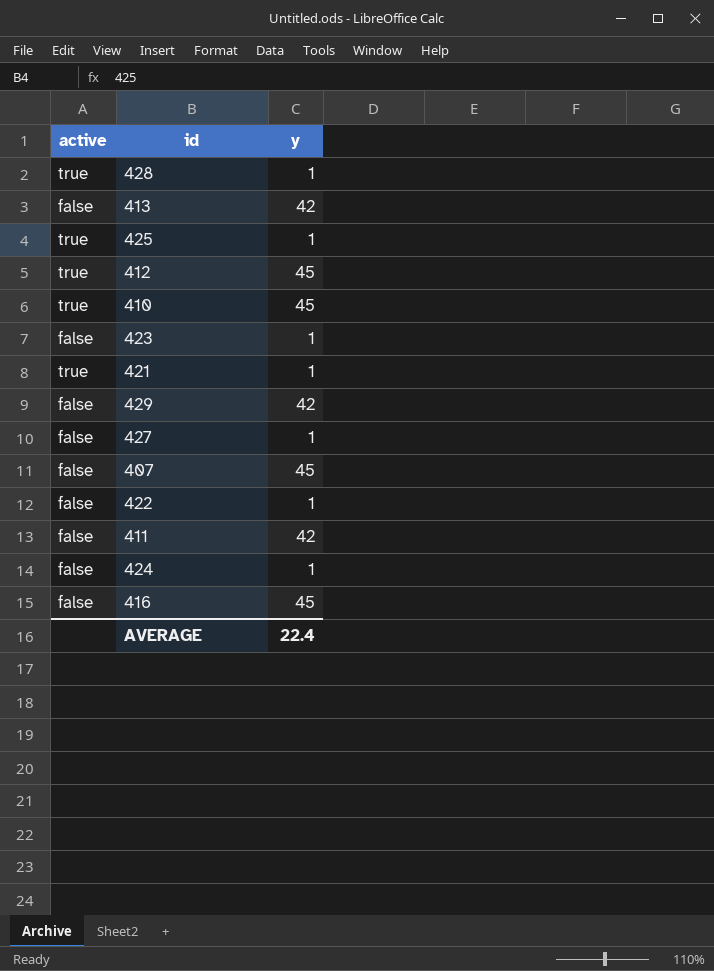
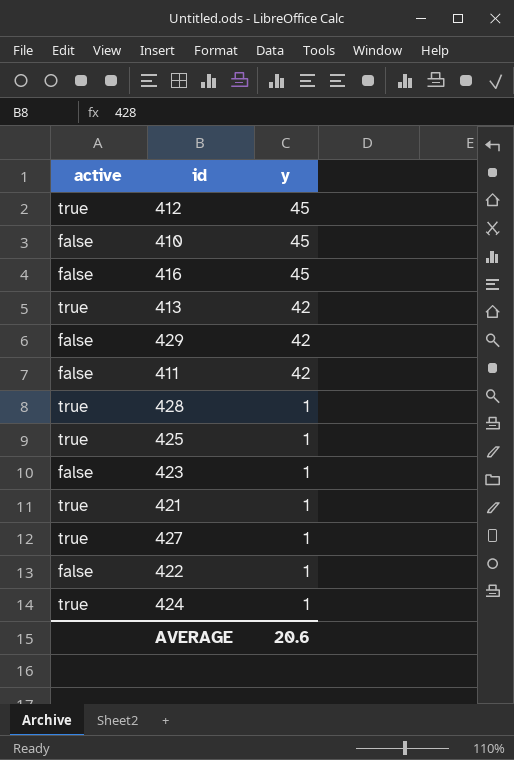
row order: none -> y descending
row 407: false | 45 -> none
410 | active: true -> false
413 | active: false -> true
427 | active: false -> true
424 | active: false -> true
AVERAGE | y: 22.4 -> 20.6

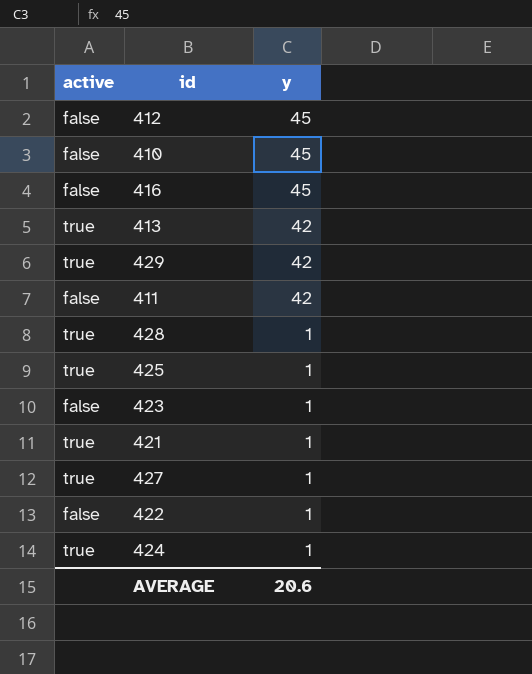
412 | active: true -> false
429 | active: false -> true

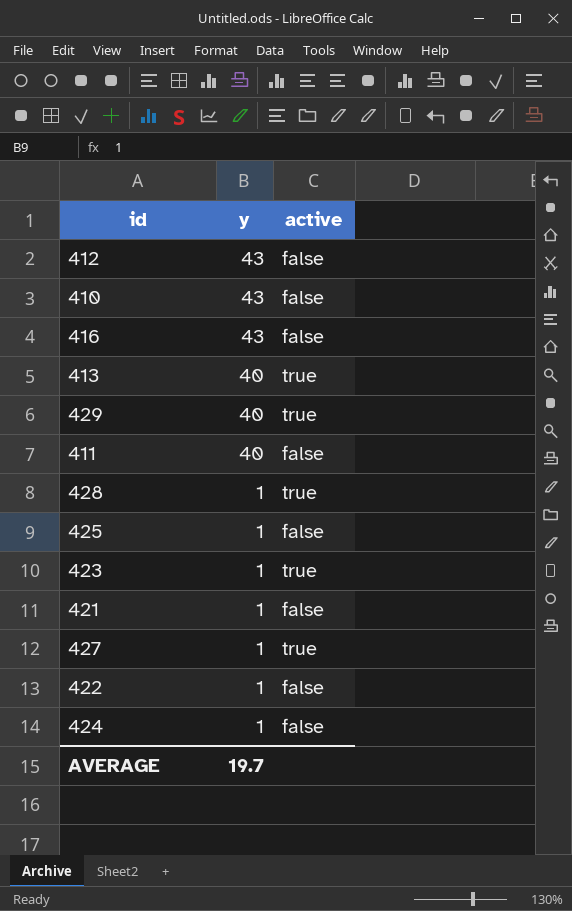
column active | position: 1 -> 3
412 | y: 45 -> 43
410 | y: 45 -> 43
416 | y: 45 -> 43
413 | y: 42 -> 40
429 | y: 42 -> 40
411 | y: 42 -> 40
425 | active: true -> false
423 | active: false -> true
421 | active: true -> false
424 | active: true -> false
AVERAGE | y: 20.6 -> 19.7

